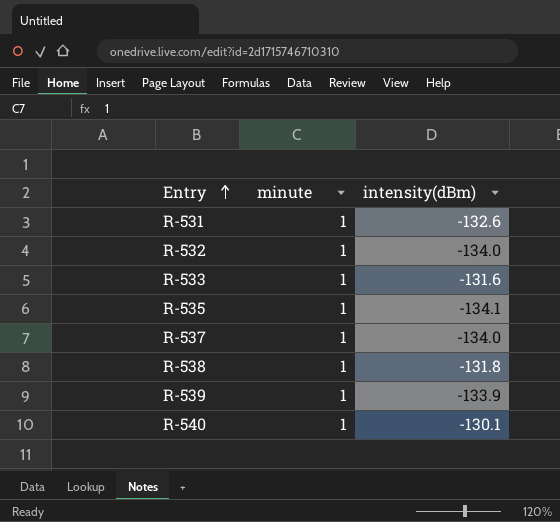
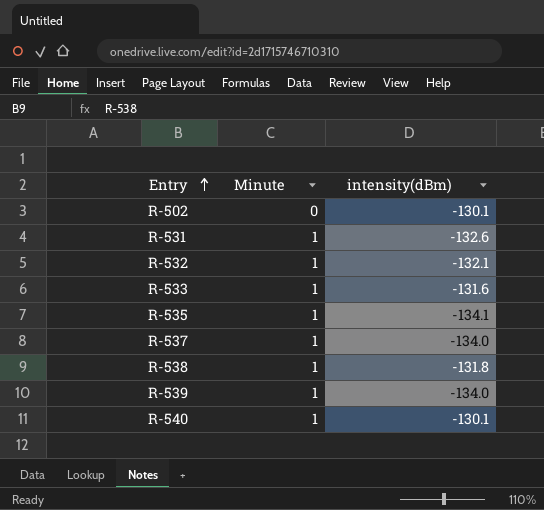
column name: minute -> Minute
row R-502: none -> 0 | -130.1
R-532 | intensity(dBm): -134.0 -> -132.1
R-539 | intensity(dBm): -133.9 -> -134.0

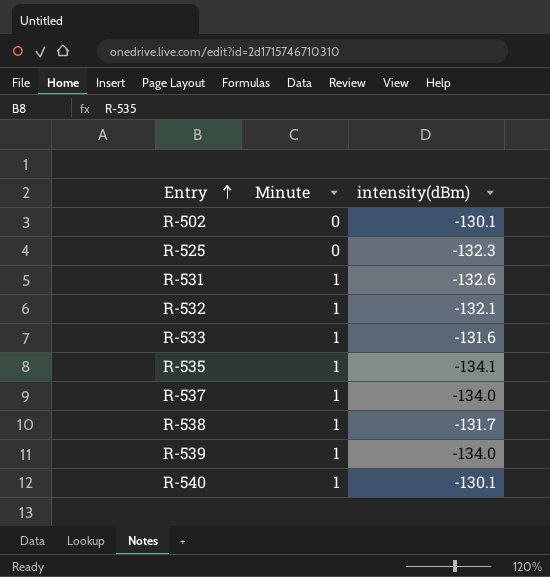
row R-525: none -> 0 | -132.3
R-538 | intensity(dBm): -131.8 -> -131.7

